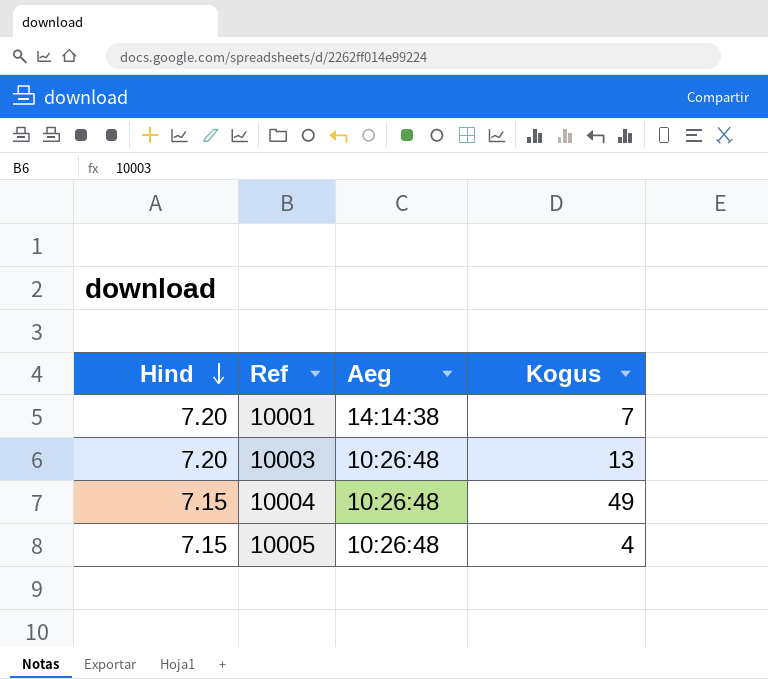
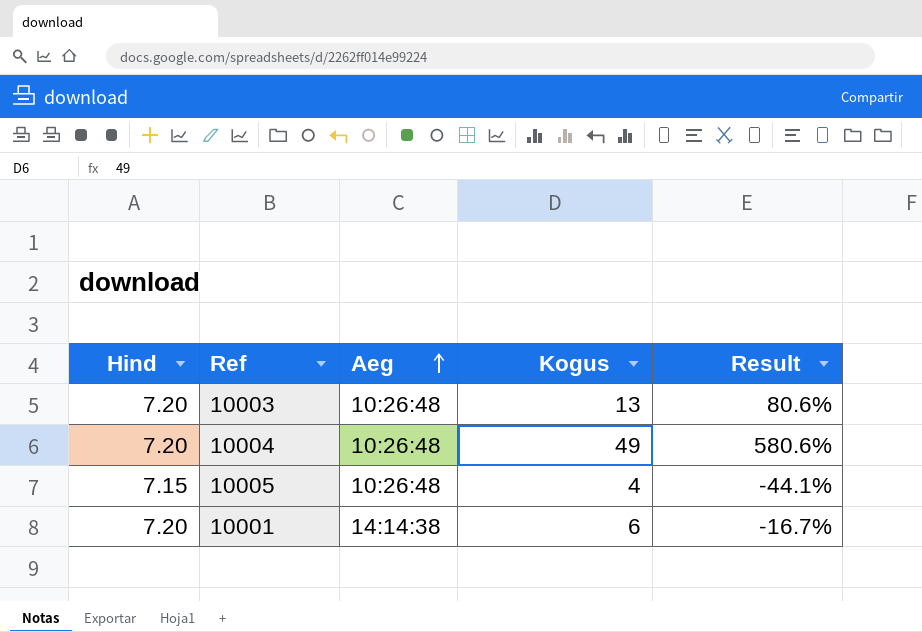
row order: Hind descending -> Aeg ascending
column Result | formula: none -> ([Kogus] - [Hind]) / [Hind]
10004 | Hind: 7.15 -> 7.20
10001 | Kogus: 7 -> 6

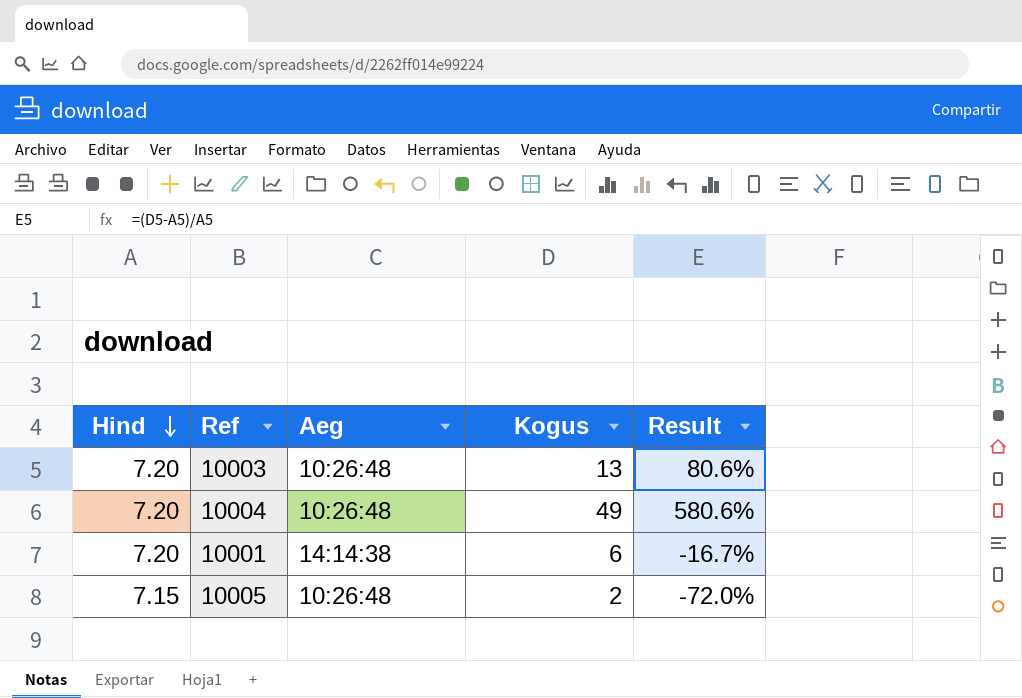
row order: Aeg ascending -> Hind descending
10005 | Kogus: 4 -> 2
10005 | Result: -44.1% -> -72.0%

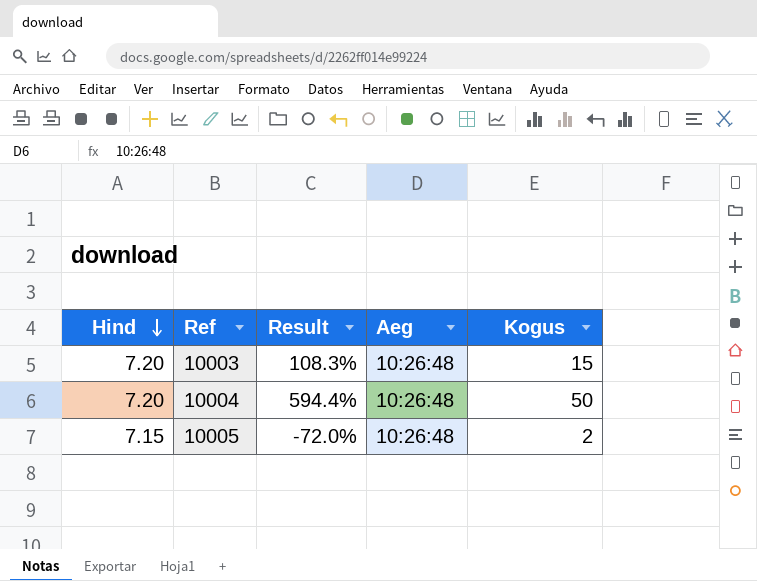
column Result | position: 5 -> 3
row 10001: 7.20 | 14:14:38 | 6 | -16.7% -> none
10003 | Result: 80.6% -> 108.3%
10003 | Kogus: 13 -> 15
10004 | Result: 580.6% -> 594.4%
10004 | Kogus: 49 -> 50

